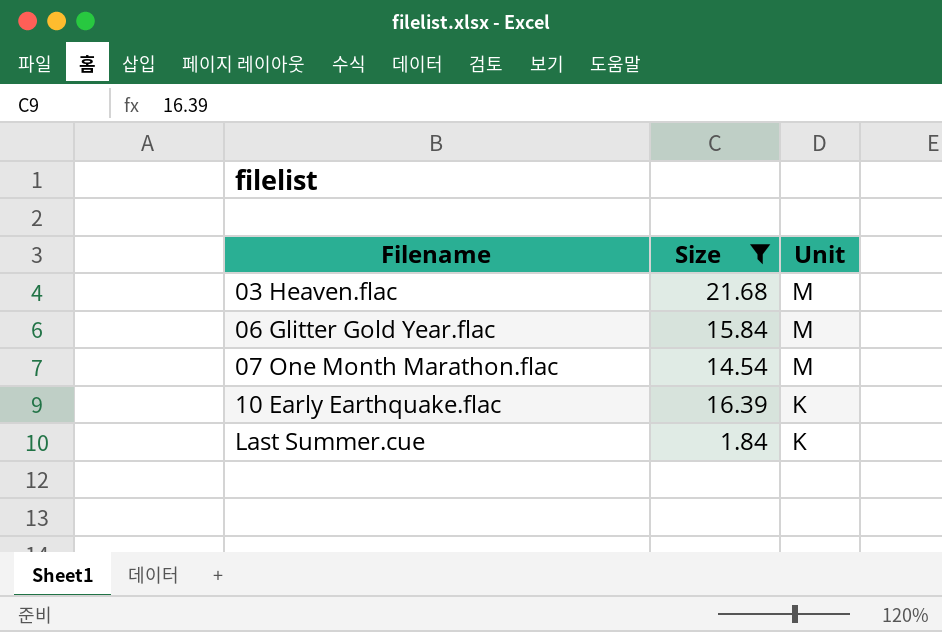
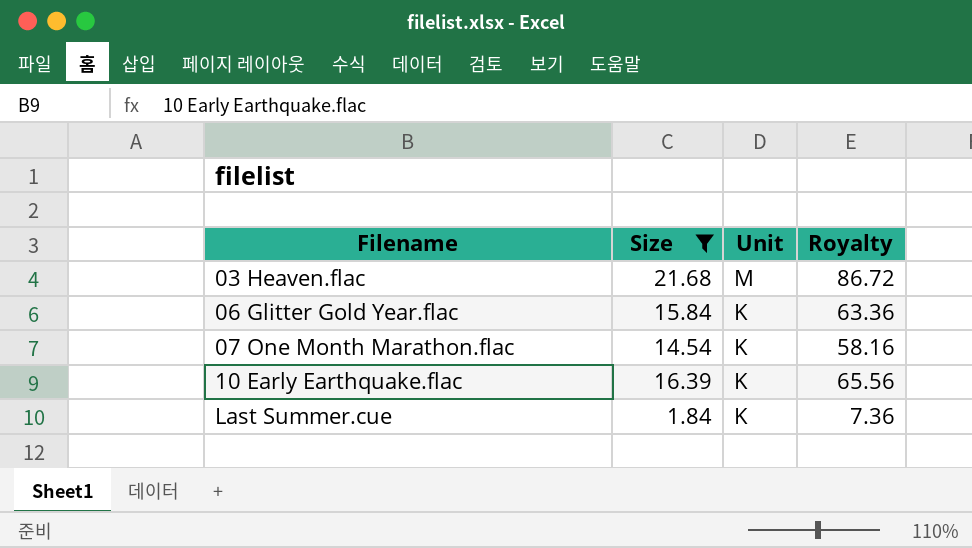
column Royalty | formula: none -> [Size] * 4
06 Glitter Gold Year.flac | Unit: M -> K
07 One Month Marathon.flac | Unit: M -> K

